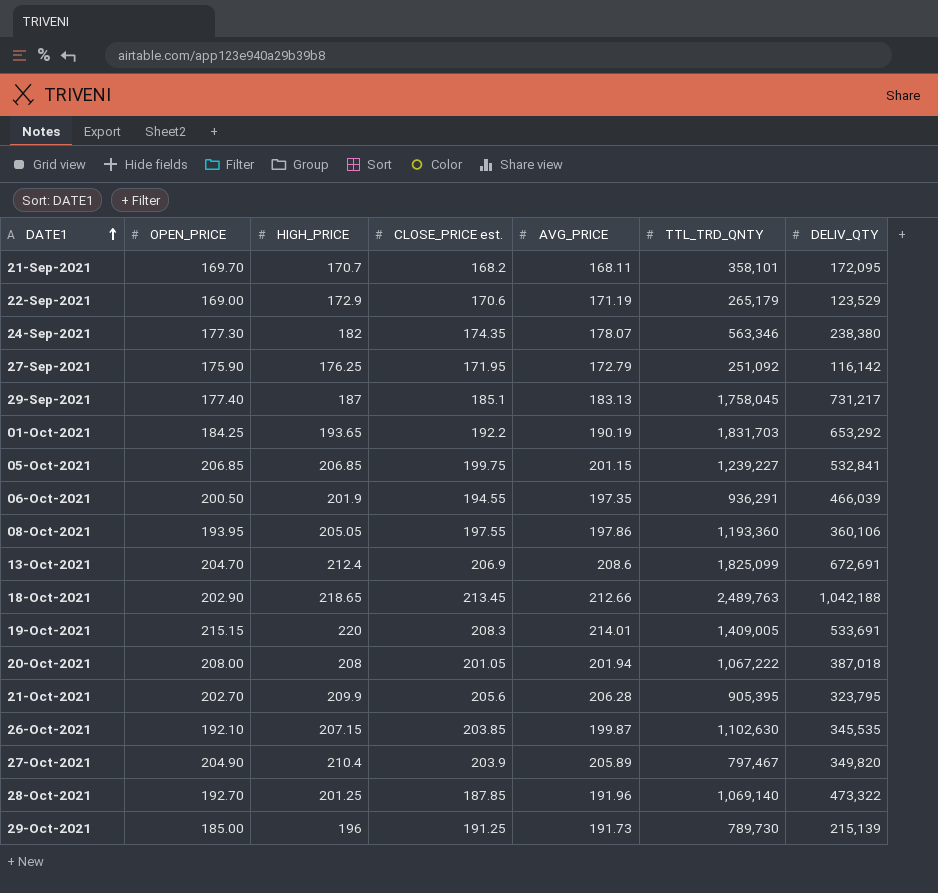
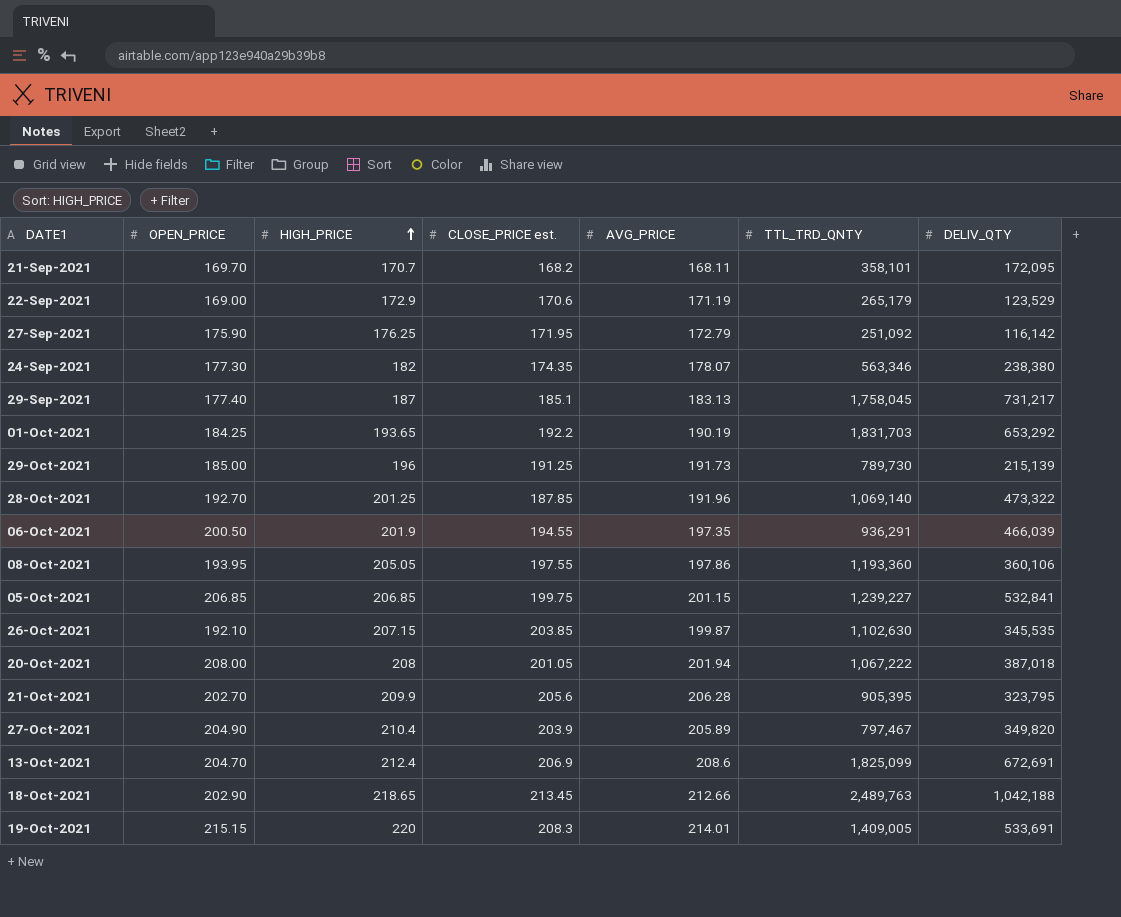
row order: DATE1 ascending -> HIGH_PRICE ascending

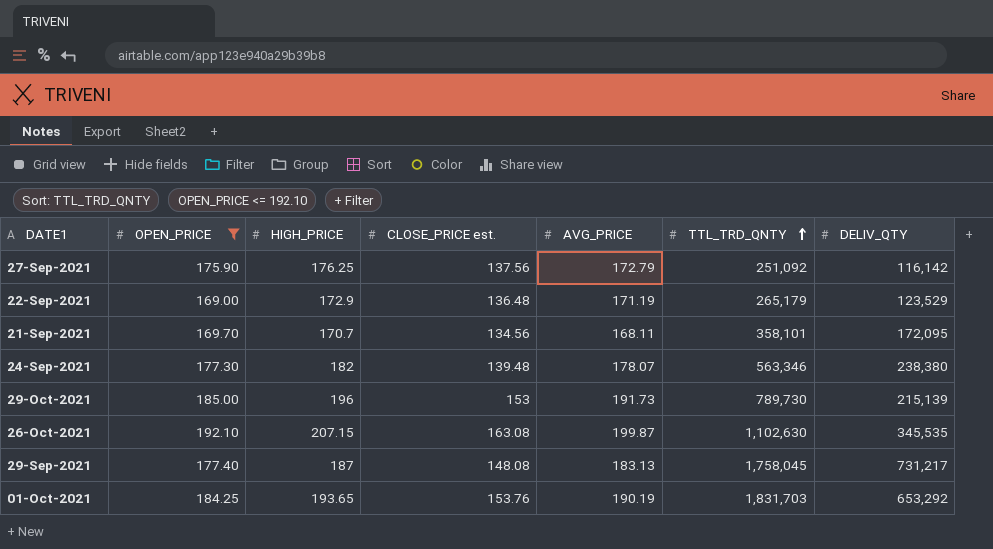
filter: none -> OPEN_PRICE <= 192.10
row order: HIGH_PRICE ascending -> TTL_TRD_QNTY ascending
27-Sep-2021 | CLOSE_PRICE est.: 171.95 -> 137.56
22-Sep-2021 | CLOSE_PRICE est.: 170.6 -> 136.48
21-Sep-2021 | CLOSE_PRICE est.: 168.2 -> 134.56
24-Sep-2021 | CLOSE_PRICE est.: 174.35 -> 139.48
29-Oct-2021 | CLOSE_PRICE est.: 191.25 -> 153
26-Oct-2021 | CLOSE_PRICE est.: 203.85 -> 163.08
29-Sep-2021 | CLOSE_PRICE est.: 185.1 -> 148.08
01-Oct-2021 | CLOSE_PRICE est.: 192.2 -> 153.76

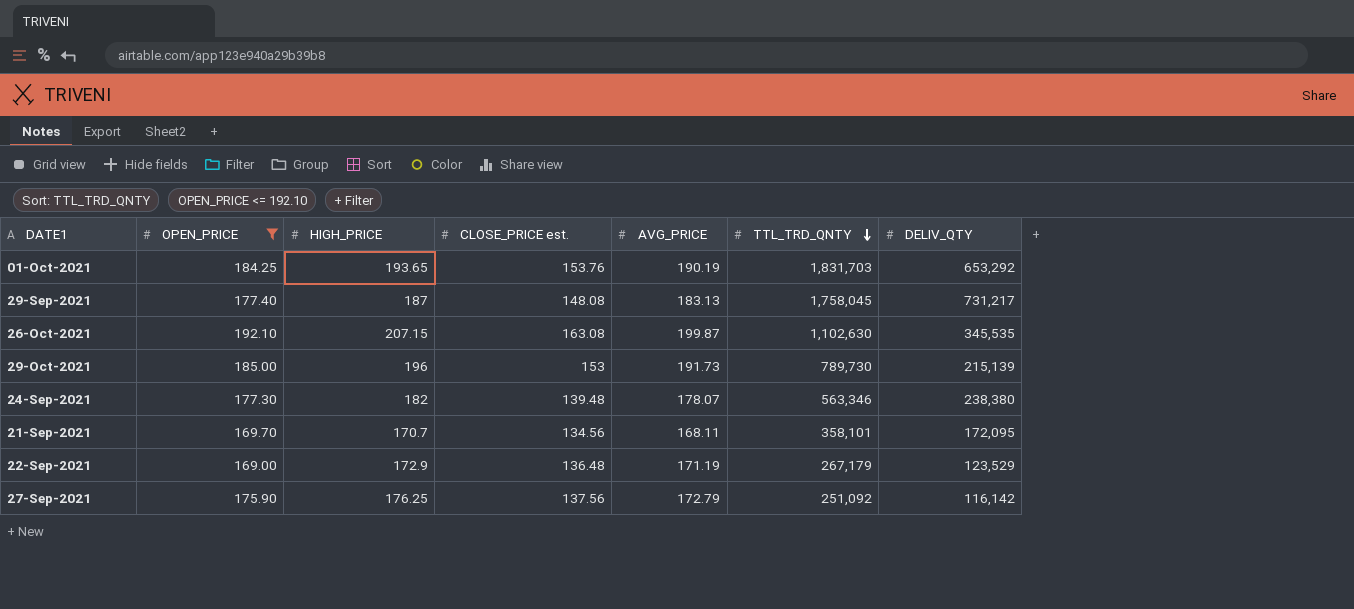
row order: TTL_TRD_QNTY ascending -> TTL_TRD_QNTY descending
22-Sep-2021 | TTL_TRD_QNTY: 265,179 -> 267,179

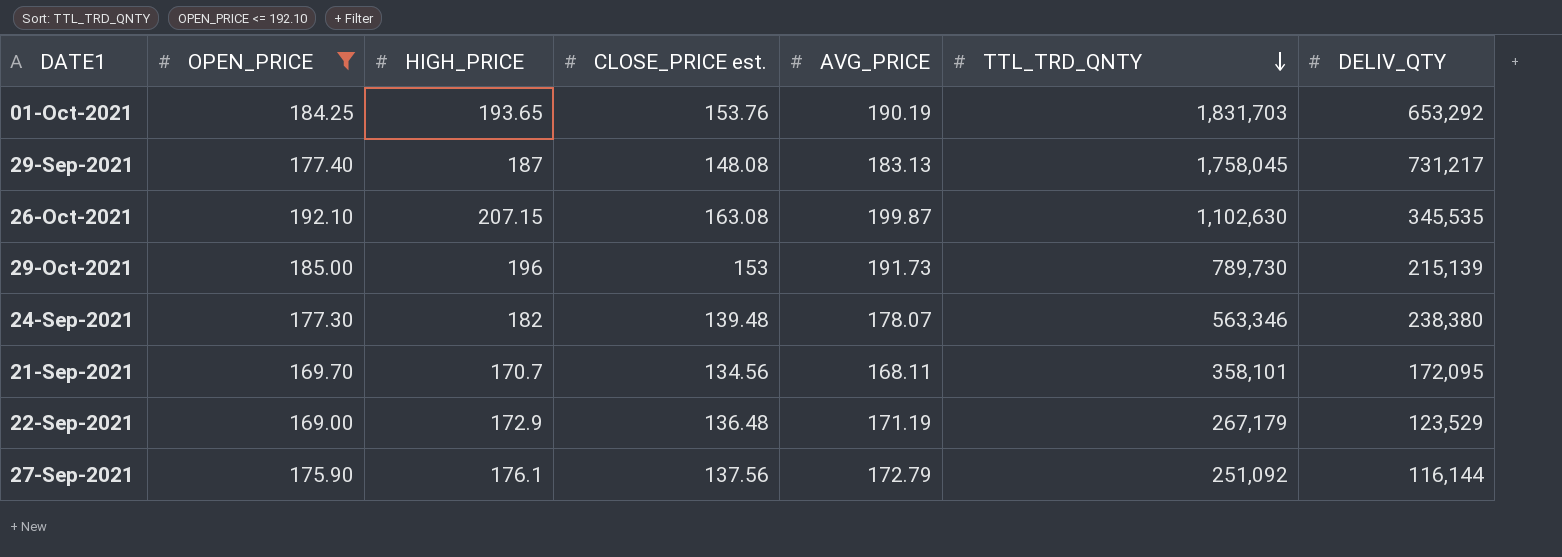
27-Sep-2021 | HIGH_PRICE: 176.25 -> 176.1
27-Sep-2021 | DELIV_QTY: 116,142 -> 116,144

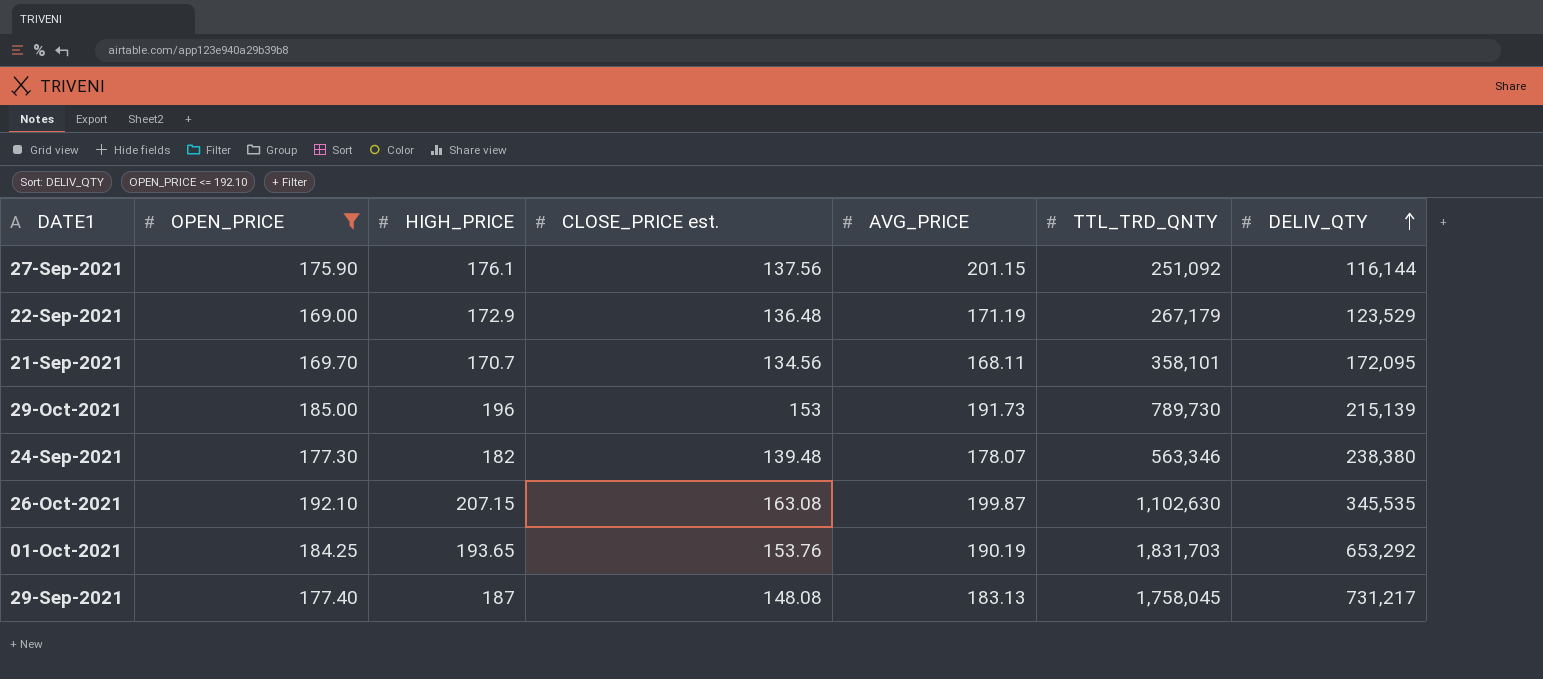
row order: TTL_TRD_QNTY descending -> DELIV_QTY ascending
27-Sep-2021 | AVG_PRICE: 172.79 -> 201.15

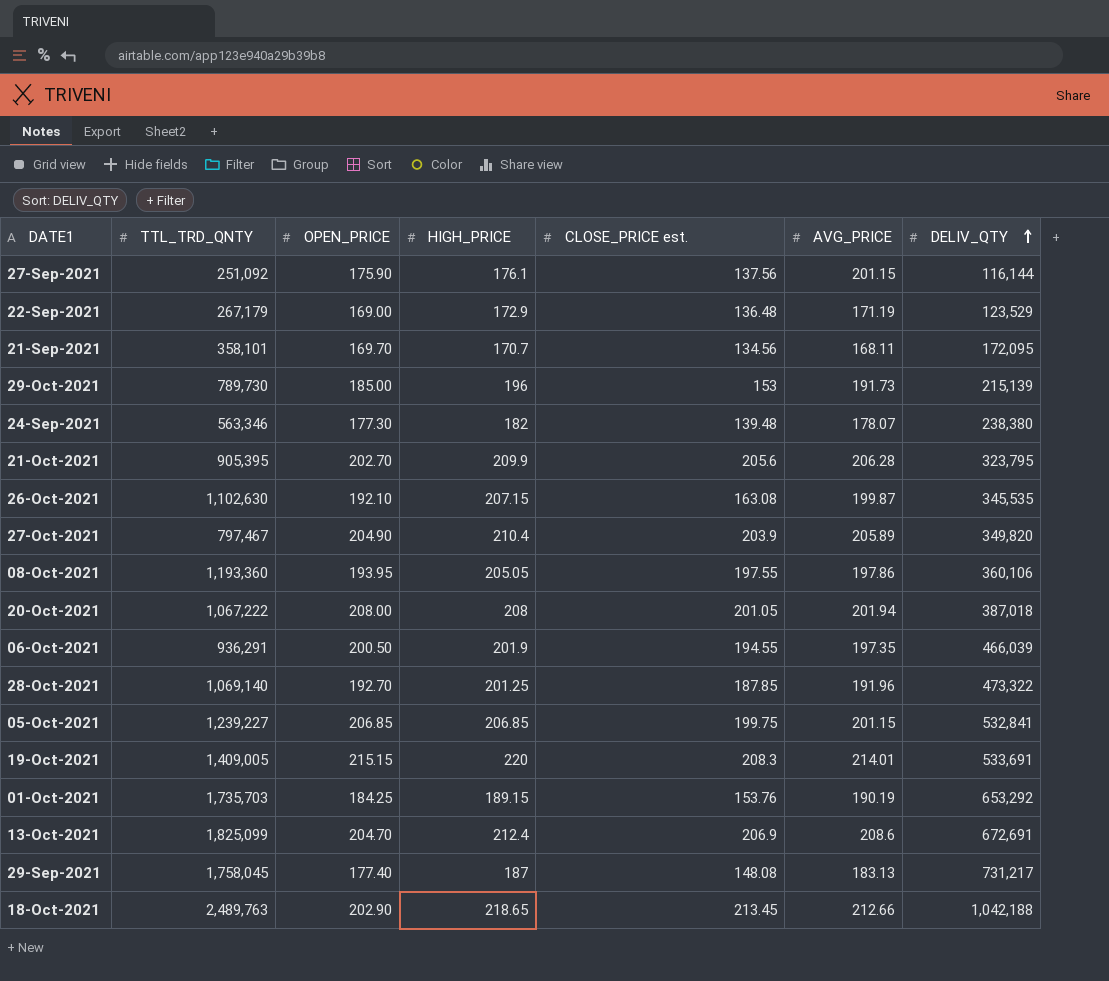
filter: OPEN_PRICE <= 192.10 -> none
column TTL_TRD_QNTY | position: 6 -> 2
01-Oct-2021 | TTL_TRD_QNTY: 1,831,703 -> 1,735,703
01-Oct-2021 | HIGH_PRICE: 193.65 -> 189.15

